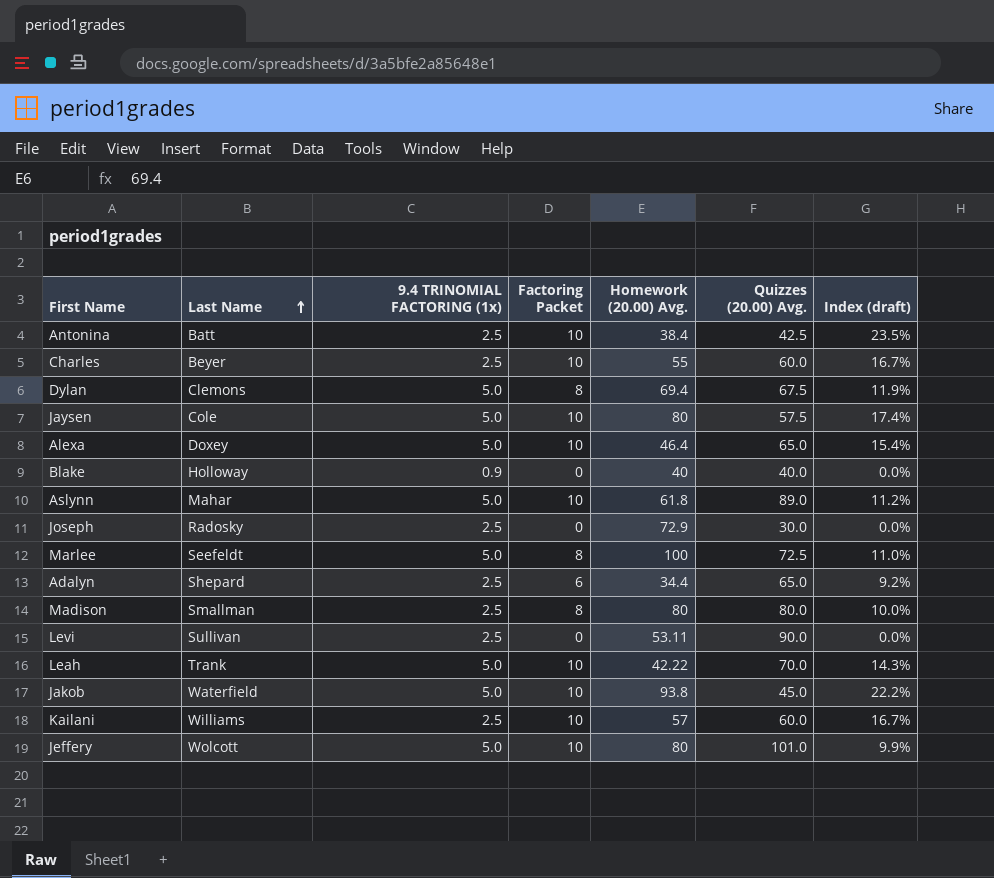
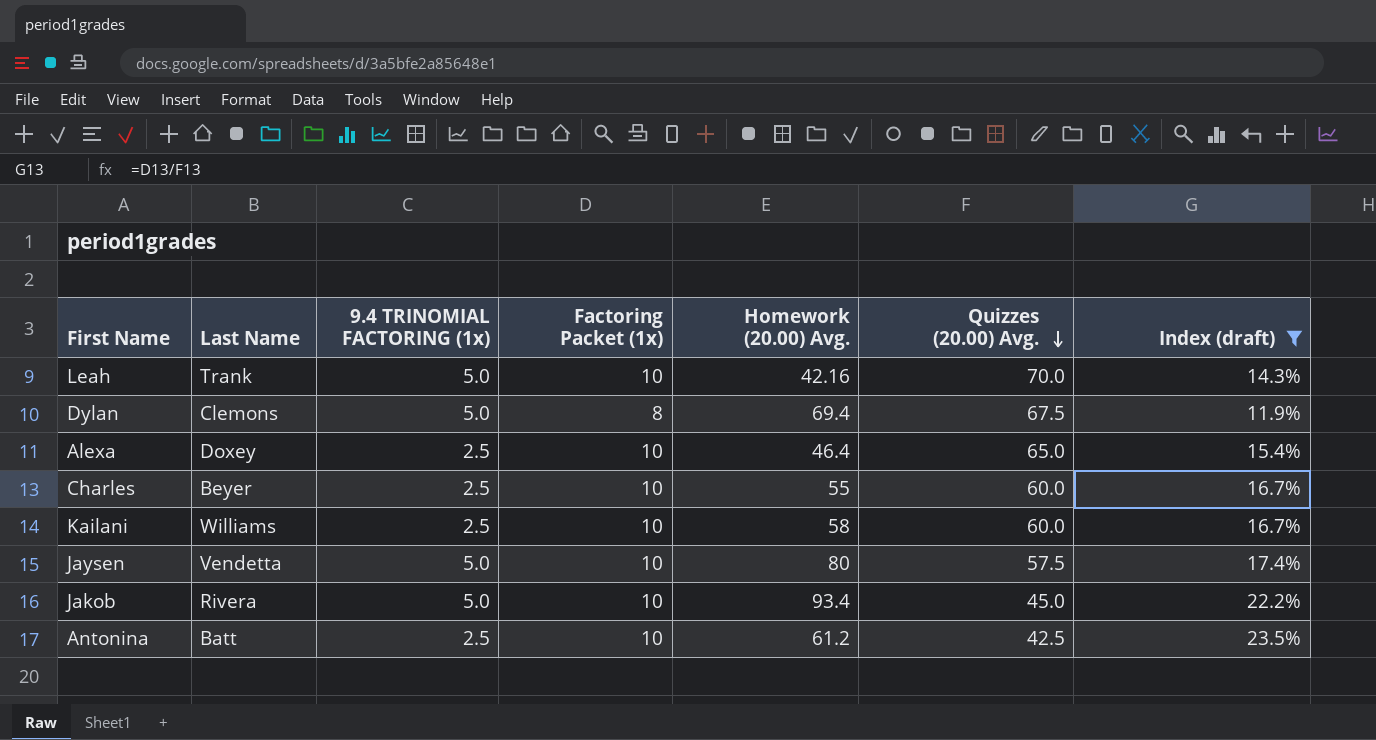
filter: none -> Index (draft) >= 11.9%
row order: Last Name ascending -> Quizzes (20.00) Avg. descending
column name: Factoring Packet -> Factoring Packet (1x)
Leah | Homework (20.00) Avg.: 42.22 -> 42.16
Alexa | 9.4 TRINOMIAL FACTORING (1x): 5.0 -> 2.5
Kailani | Homework (20.00) Avg.: 57 -> 58
Jaysen | Last Name: Cole -> Vendetta
Jakob | Last Name: Waterfield -> Rivera
Jakob | Homework (20.00) Avg.: 93.8 -> 93.4
Antonina | Homework (20.00) Avg.: 38.4 -> 61.2

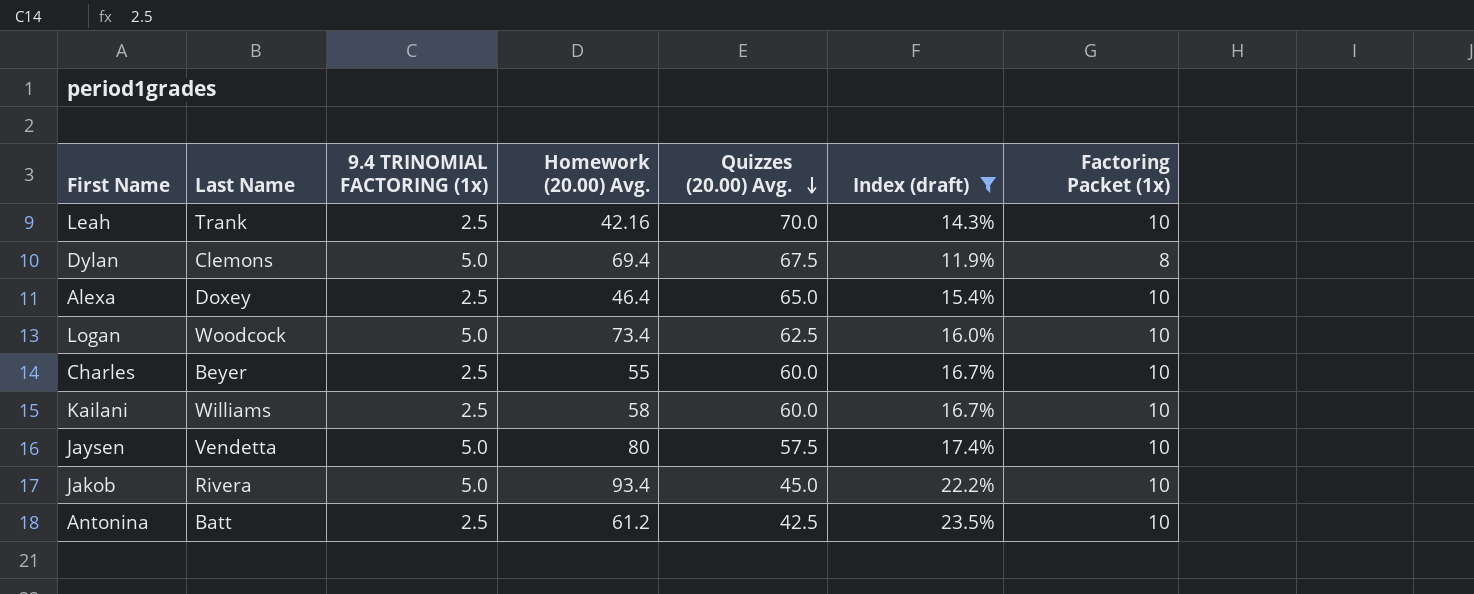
column Factoring Packet (1x) | position: 4 -> 7
Leah | 9.4 TRINOMIAL FACTORING (1x): 5.0 -> 2.5
row Logan: none -> Woodcock | 5.0 | 73.4 | 62.5 | 16.0% | 10

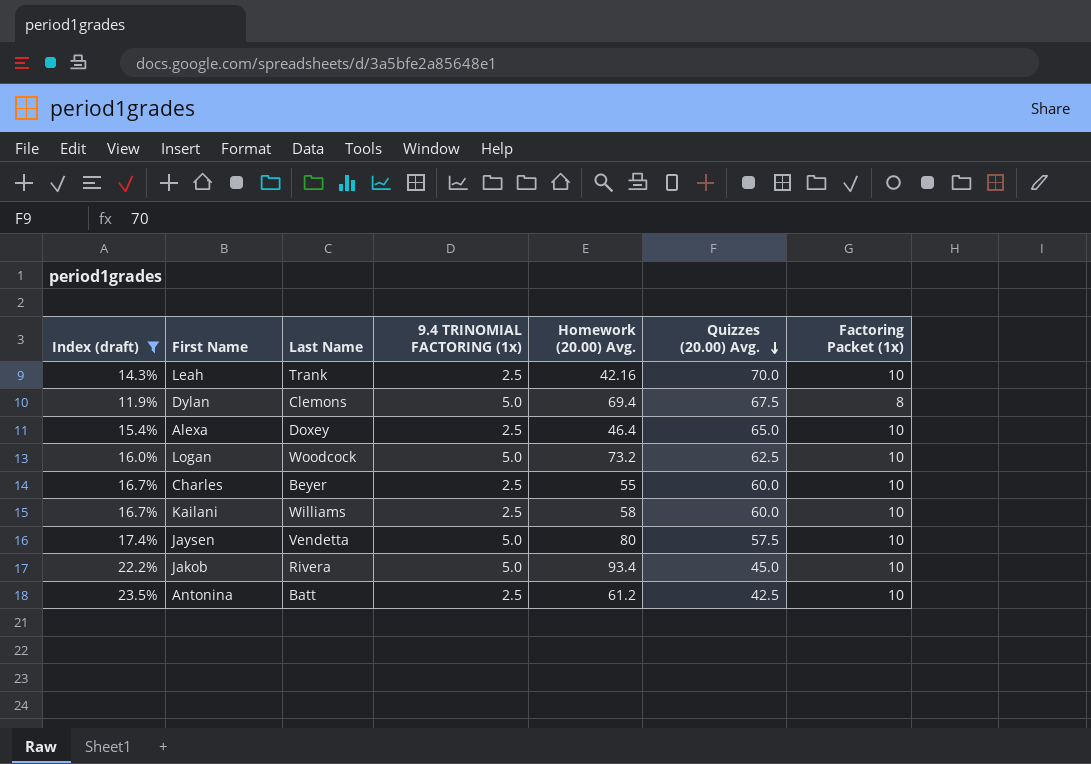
column Index (draft) | position: 6 -> 1
Logan | Homework (20.00) Avg.: 73.4 -> 73.2

